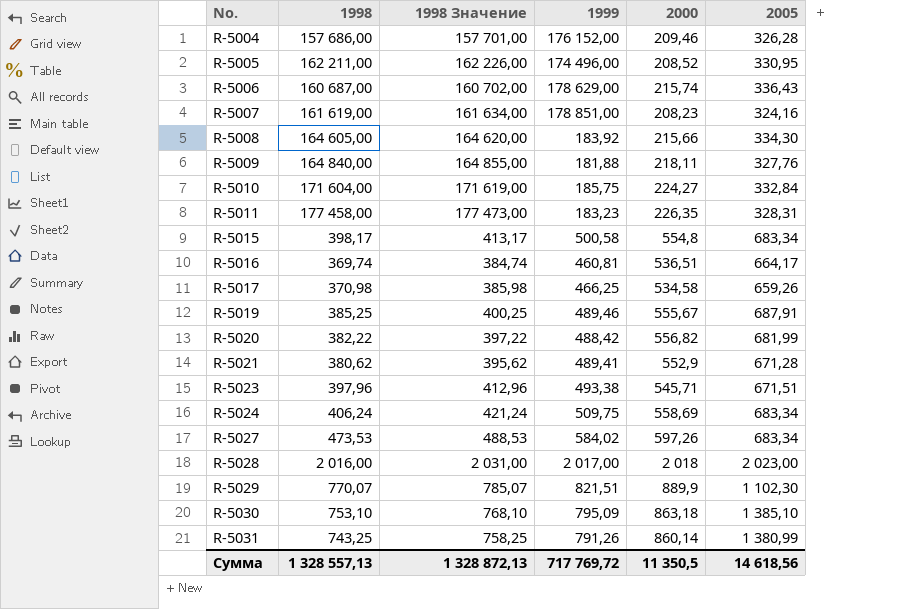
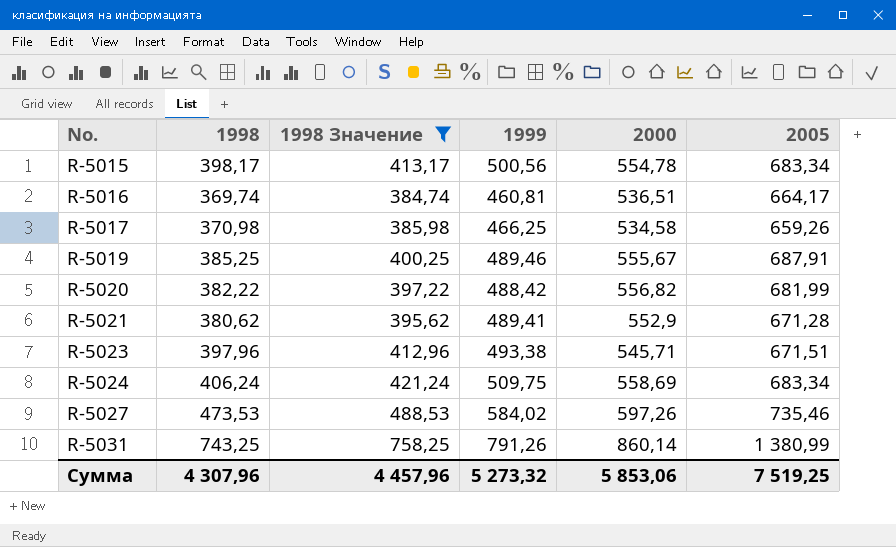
filter: none -> 1998 Значение <= 758,25
R-5015 | 1999: 500,58 -> 500,56
R-5015 | 2000: 554,8 -> 554,78
R-5027 | 2005: 683,34 -> 735,46
Сумма | 1998: 1 328 557,13 -> 4 307,96
Сумма | 1998 Значение: 1 328 872,13 -> 4 457,96
Сумма | 1999: 717 769,72 -> 5 273,32
Сумма | 2000: 11 350,5 -> 5 853,06
Сумма | 2005: 14 618,56 -> 7 519,25

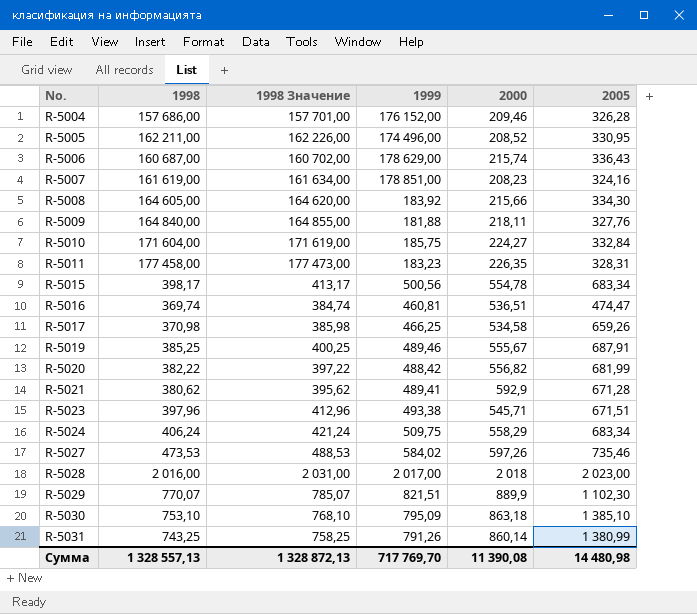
filter: 1998 Значение <= 758,25 -> none
R-5016 | 2005: 664,17 -> 474,47
R-5021 | 2000: 552,9 -> 592,9
R-5024 | 2000: 558,69 -> 558,29
Сумма | 1998: 4 307,96 -> 1 328 557,13
Сумма | 1998 Значение: 4 457,96 -> 1 328 872,13
Сумма | 1999: 5 273,32 -> 717 769,70
Сумма | 2000: 5 853,06 -> 11 390,08
Сумма | 2005: 7 519,25 -> 14 480,98

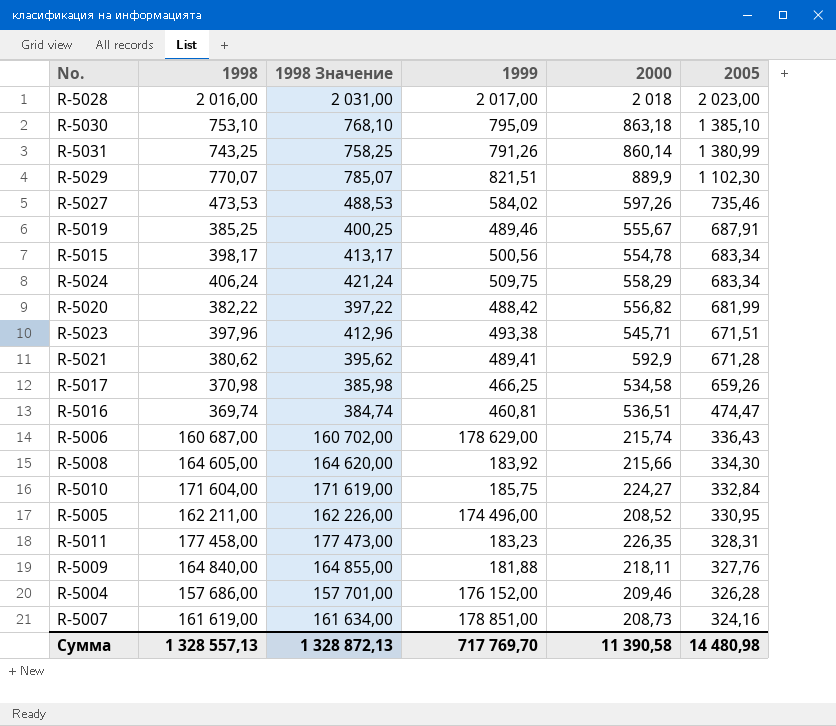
row order: No. ascending -> 2005 descending
R-5007 | 2000: 208,23 -> 208,73
Сумма | 2000: 11 390,08 -> 11 390,58

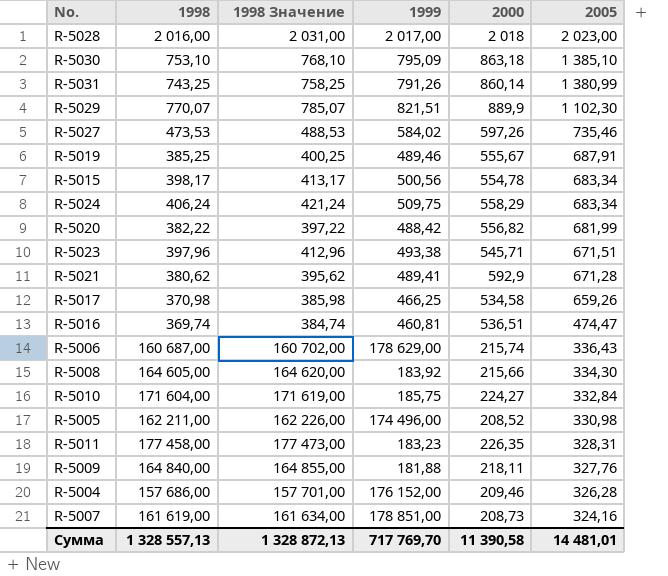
R-5005 | 2005: 330,95 -> 330,98
Сумма | 2005: 14 480,98 -> 14 481,01

